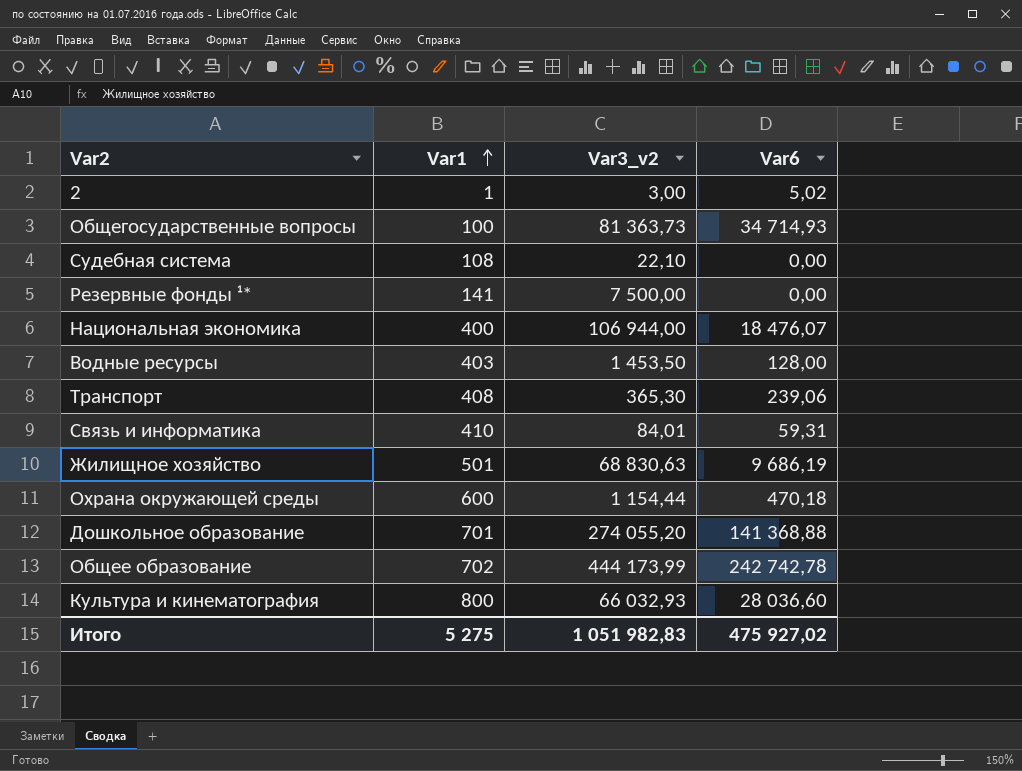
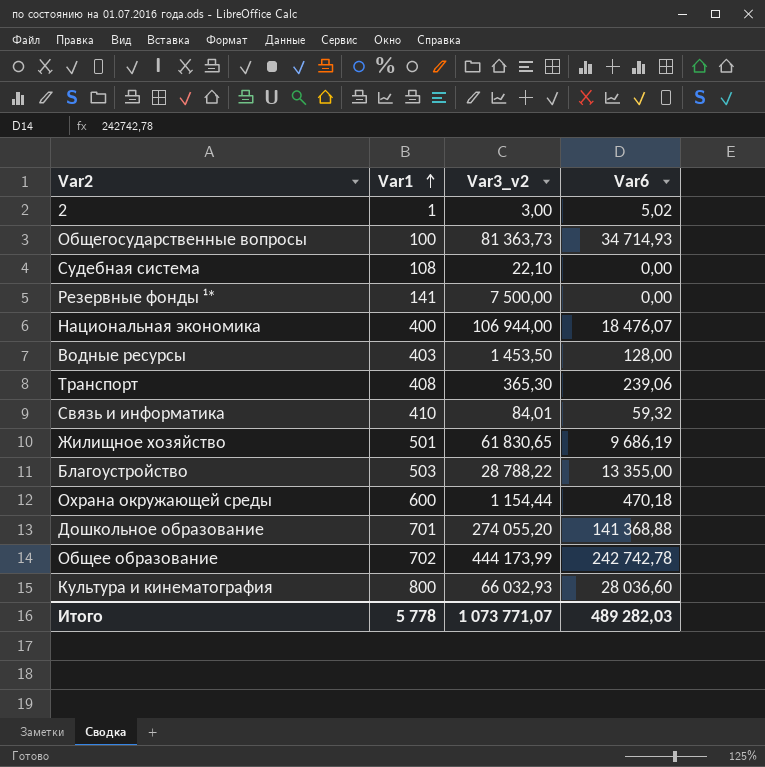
Связь и информатика | Var6: 59,31 -> 59,32
Жилищное хозяйство | Var3_v2: 68 830,63 -> 61 830,65
row Благоустройство: none -> 503 | 28 788,22 | 13 355,00
Итого | Var1: 5 275 -> 5 778
Итого | Var3_v2: 1 051 982,83 -> 1 073 771,07
Итого | Var6: 475 927,02 -> 489 282,03

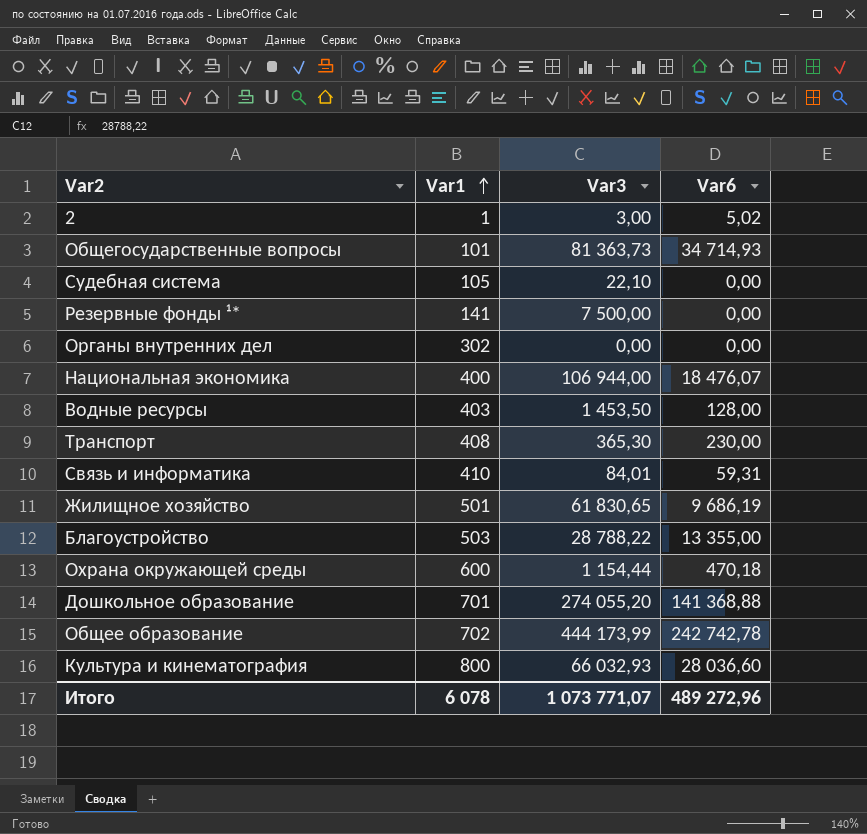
column name: Var3_v2 -> Var3
Общегосударственные вопросы | Var1: 100 -> 101
Судебная система | Var1: 108 -> 105
row Органы внутренних дел: none -> 302 | 0,00 | 0,00
Транспорт | Var6: 239,06 -> 230,00
Связь и информатика | Var6: 59,32 -> 59,31
Итого | Var1: 5 778 -> 6 078
Итого | Var6: 489 282,03 -> 489 272,96

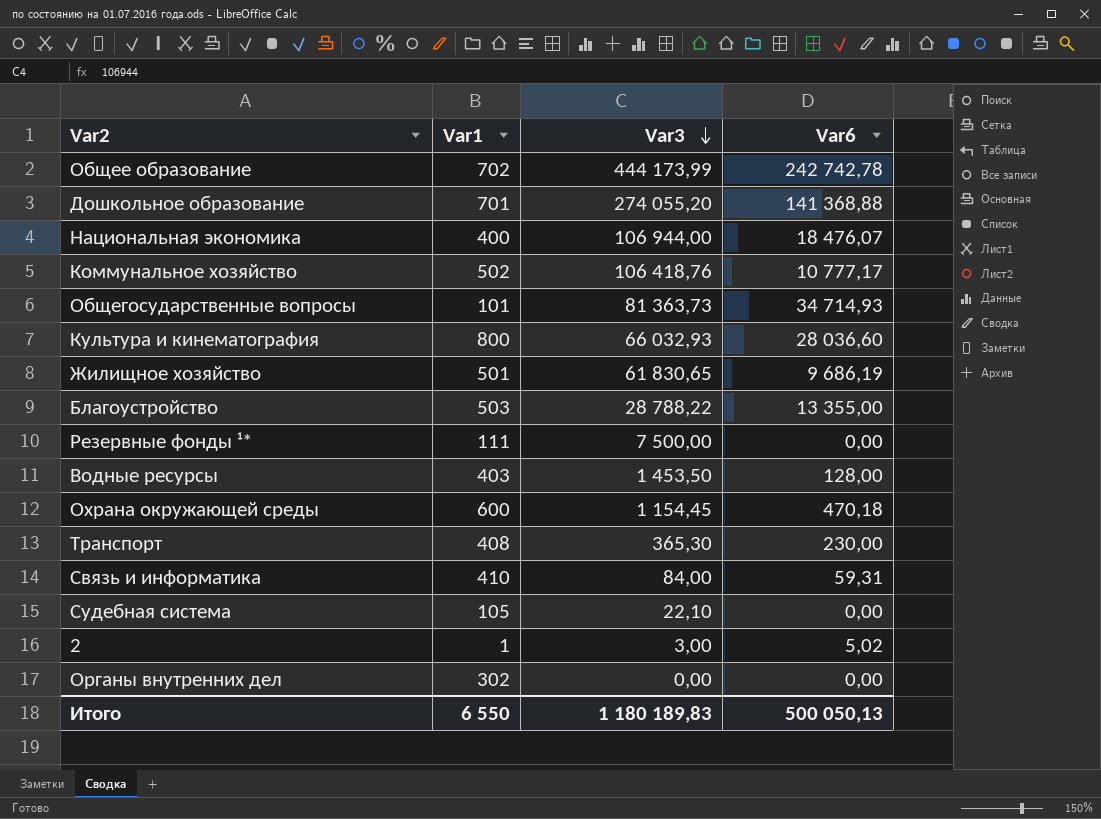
row order: Var1 ascending -> Var3 descending
row Коммунальное хозяйство: none -> 502 | 106 418,76 | 10 777,17
Резервные фонды ¹* | Var1: 141 -> 111
Охрана окружающей среды | Var3: 1 154,44 -> 1 154,45
Связь и информатика | Var3: 84,01 -> 84,00
Итого | Var1: 6 078 -> 6 550
Итого | Var3: 1 073 771,07 -> 1 180 189,83
Итого | Var6: 489 272,96 -> 500 050,13

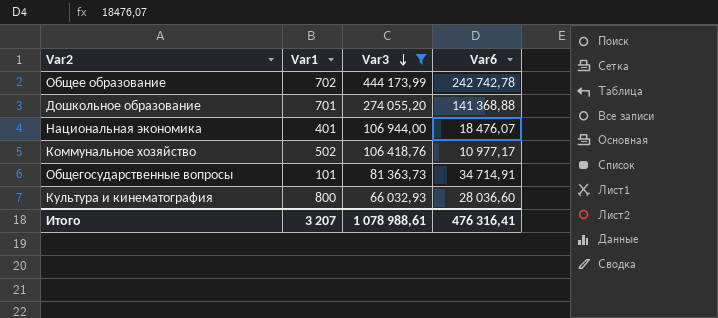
filter: none -> Var3 >= 66 032,93
Национальная экономика | Var1: 400 -> 401
Коммунальное хозяйство | Var6: 10 777,17 -> 10 977,17
Общегосударственные вопросы | Var6: 34 714,93 -> 34 714,91
Итого | Var1: 6 550 -> 3 207
Итого | Var3: 1 180 189,83 -> 1 078 988,61
Итого | Var6: 500 050,13 -> 476 316,41

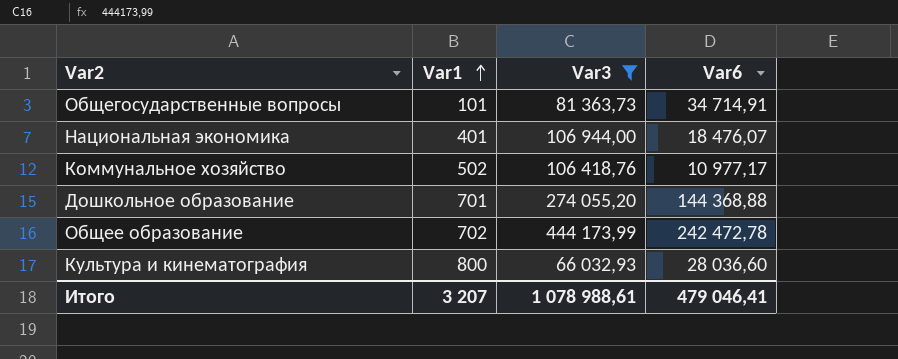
row order: Var3 descending -> Var1 ascending
Дошкольное образование | Var6: 141 368,88 -> 144 368,88
Общее образование | Var6: 242 742,78 -> 242 472,78
Итого | Var6: 476 316,41 -> 479 046,41

